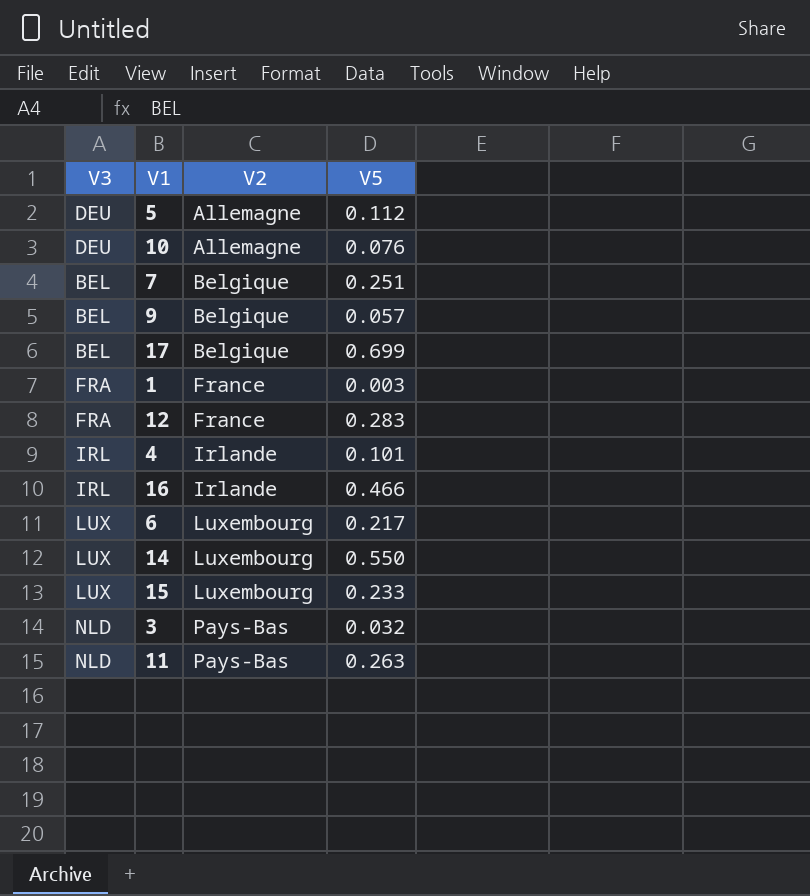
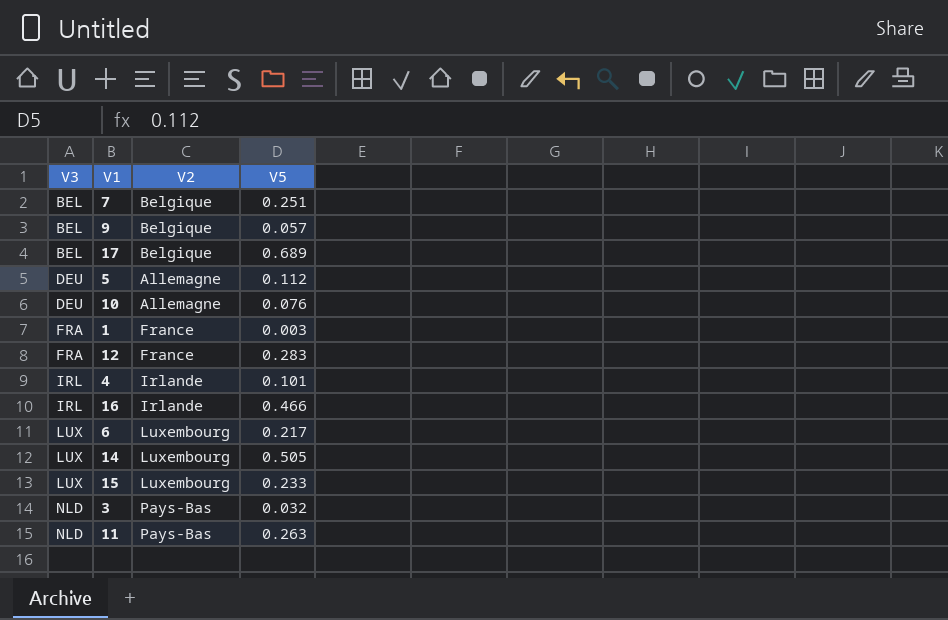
row order: V2 ascending -> V3 ascending
17 | V5: 0.699 -> 0.689
14 | V5: 0.550 -> 0.505

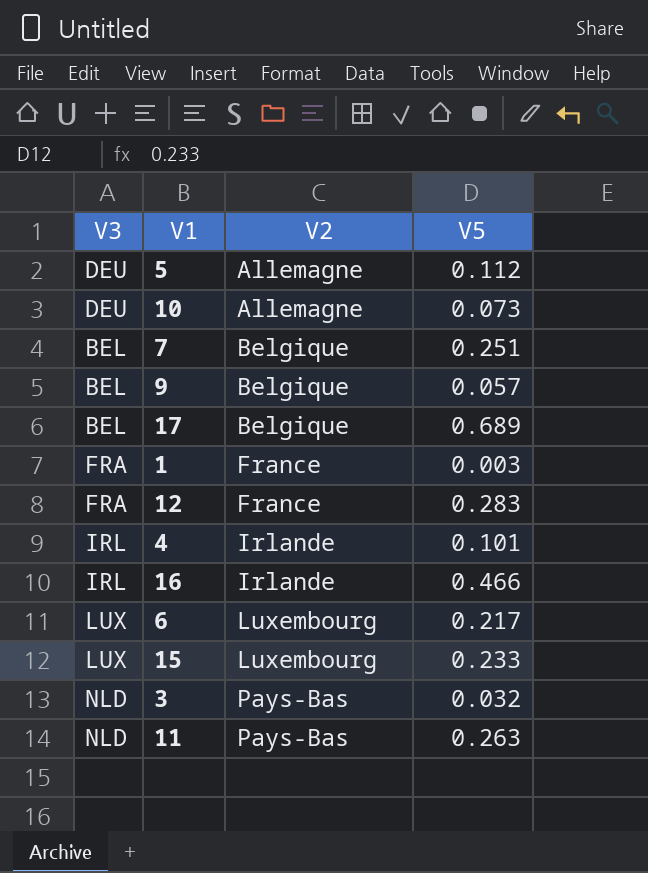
row order: V3 ascending -> V2 ascending
row 14: LUX | Luxembourg | 0.505 -> none
10 | V5: 0.076 -> 0.073

